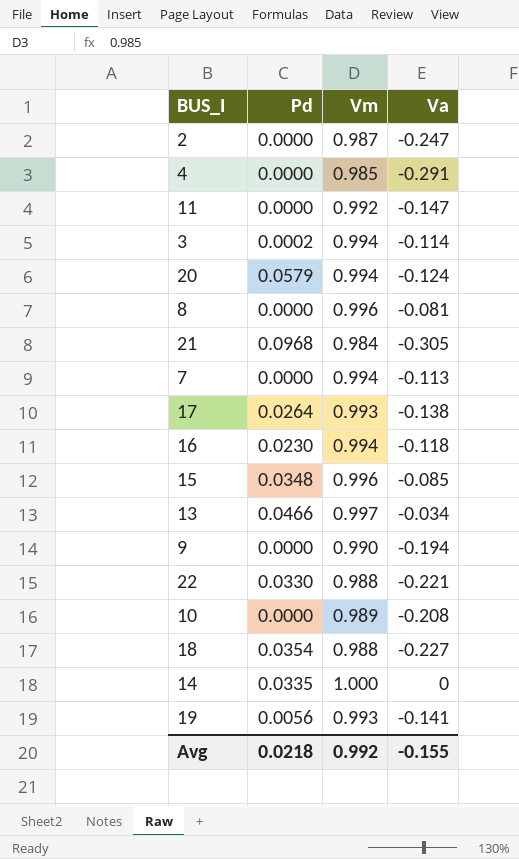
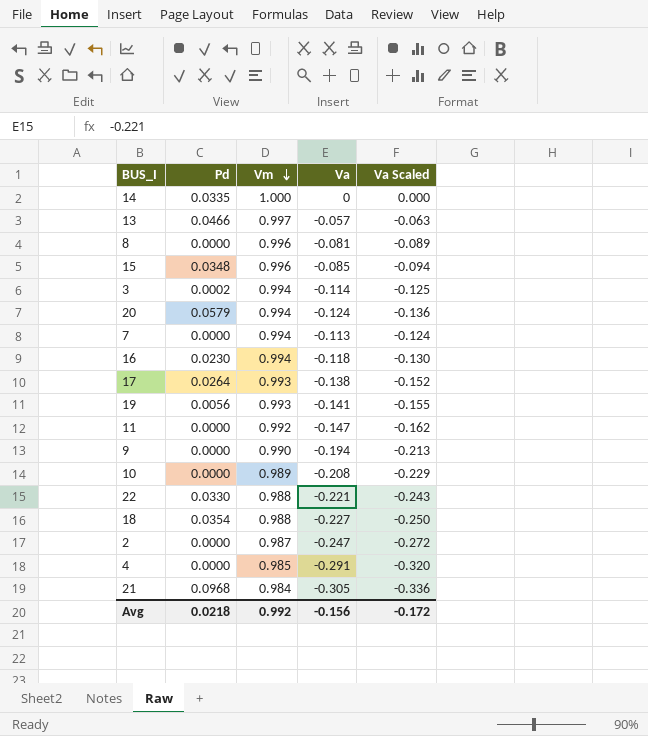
row order: none -> Vm descending
column Va Scaled | formula: none -> [Va] * 1.1
13 | Va: -0.034 -> -0.057
Avg | Va: -0.155 -> -0.156

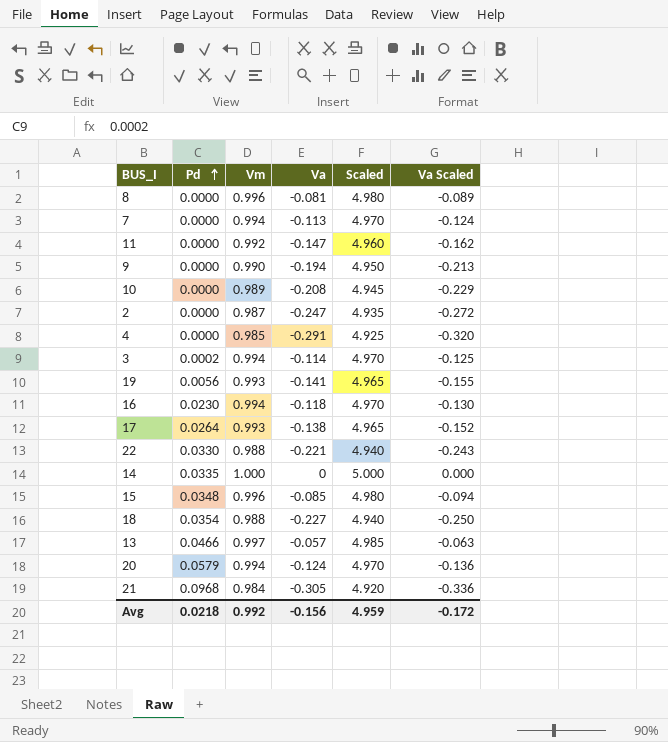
row order: Vm descending -> Pd ascending
column Scaled | formula: none -> [Vm] * 5

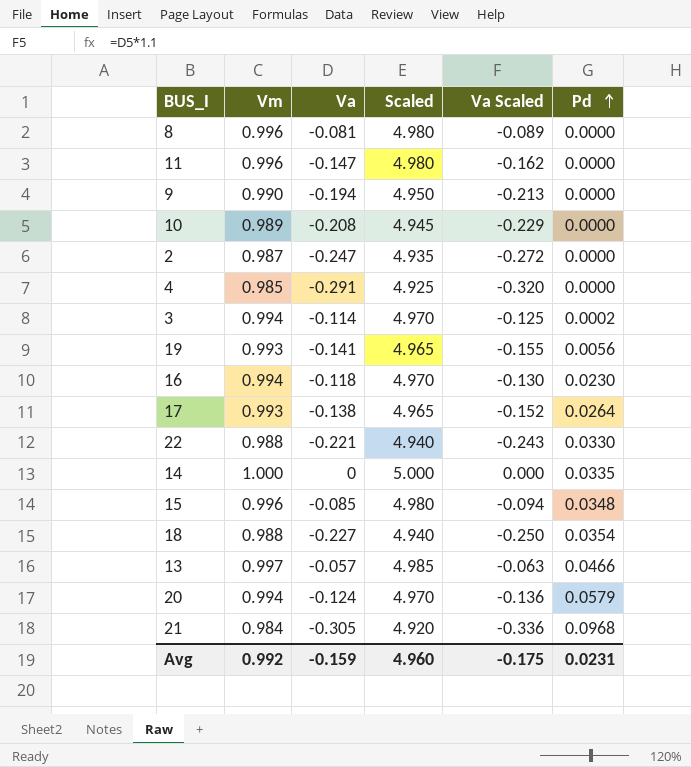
column Pd | position: 2 -> 6
row 7: 0.0000 | 0.994 | -0.113 | 4.970 | -0.124 -> none
11 | Vm: 0.992 -> 0.996
11 | Scaled: 4.960 -> 4.980
Avg | Va: -0.156 -> -0.159
Avg | Scaled: 4.959 -> 4.960
Avg | Va Scaled: -0.172 -> -0.175
Avg | Pd: 0.0218 -> 0.0231

